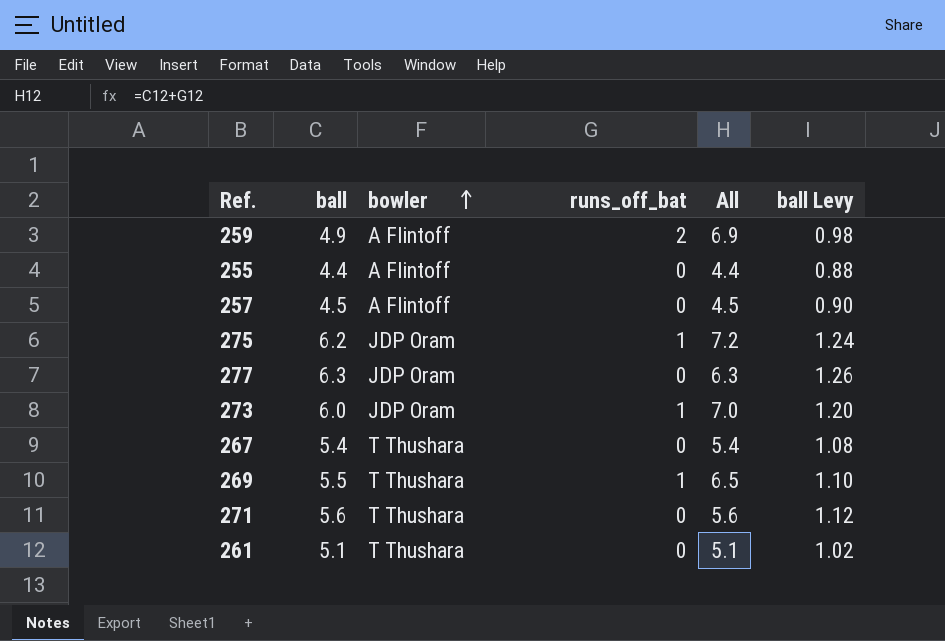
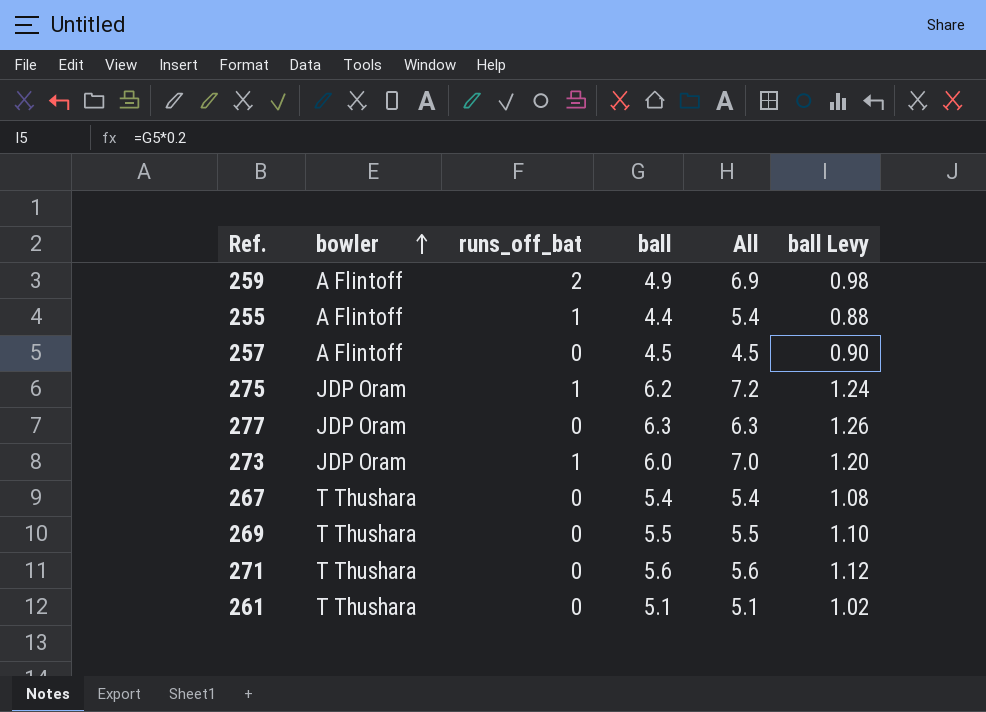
column ball | position: 2 -> 4
255 | runs_off_bat: 0 -> 1
255 | All: 4.4 -> 5.4
269 | runs_off_bat: 1 -> 0
269 | All: 6.5 -> 5.5

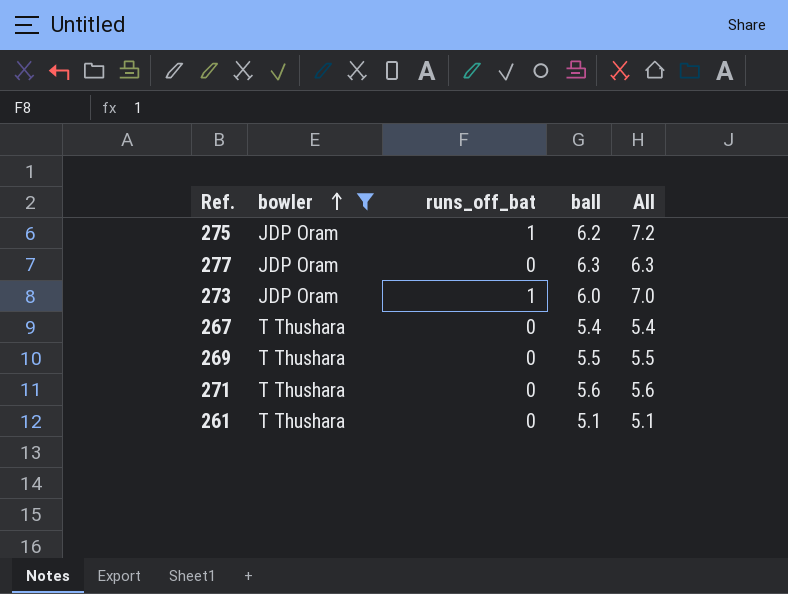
filter: none -> bowler != A Flintoff
column ball Levy | formula: [ball] * 0.2 -> none

